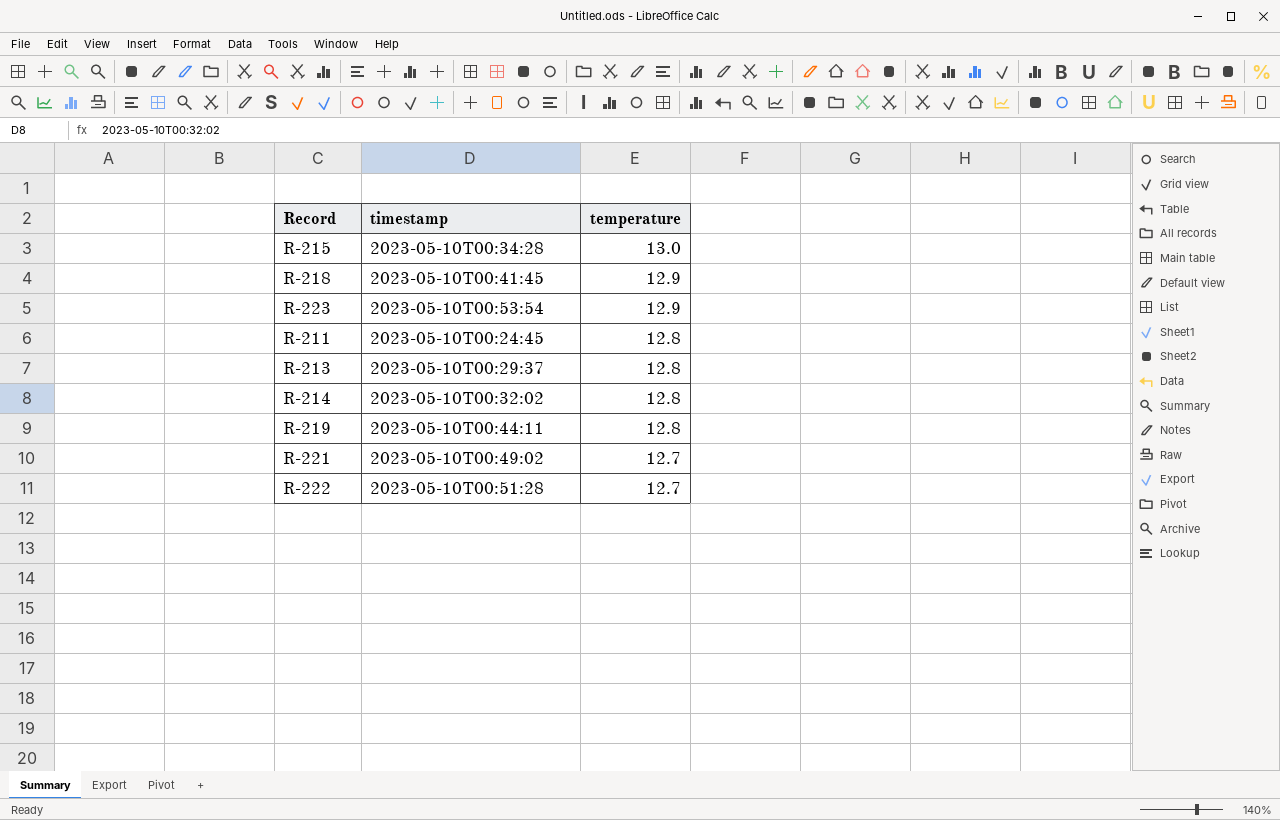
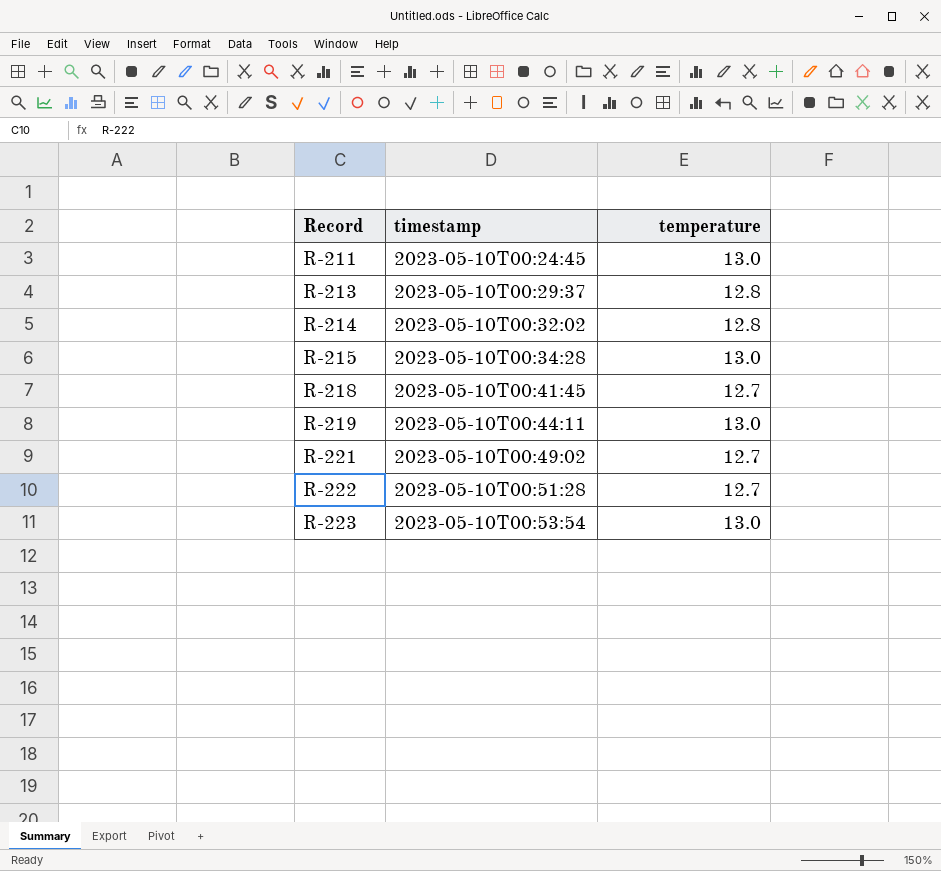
row order: temperature descending -> Record ascending
R-211 | temperature: 12.8 -> 13.0
R-218 | temperature: 12.9 -> 12.7
R-219 | temperature: 12.8 -> 13.0
R-223 | temperature: 12.9 -> 13.0

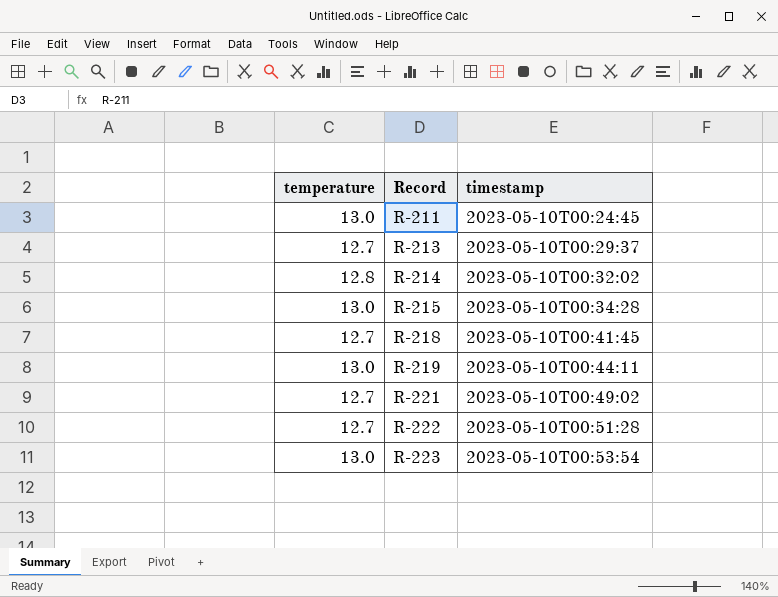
column temperature | position: 3 -> 1
R-213 | temperature: 12.8 -> 12.7

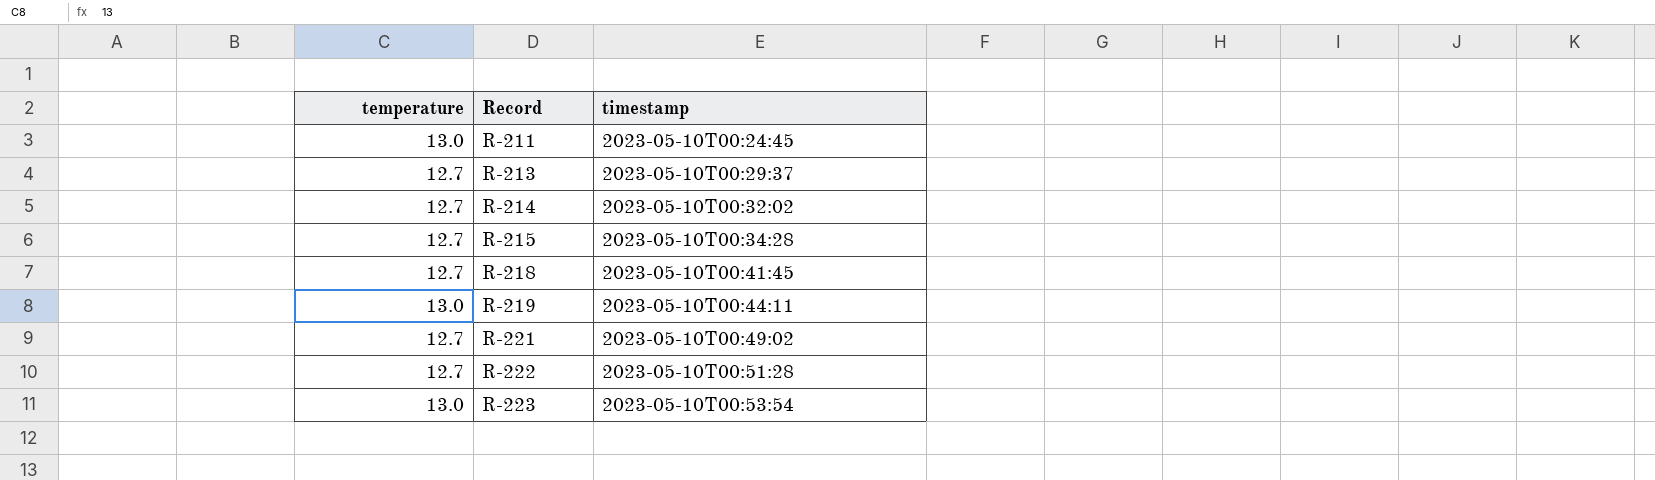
R-214 | temperature: 12.8 -> 12.7
R-215 | temperature: 13.0 -> 12.7

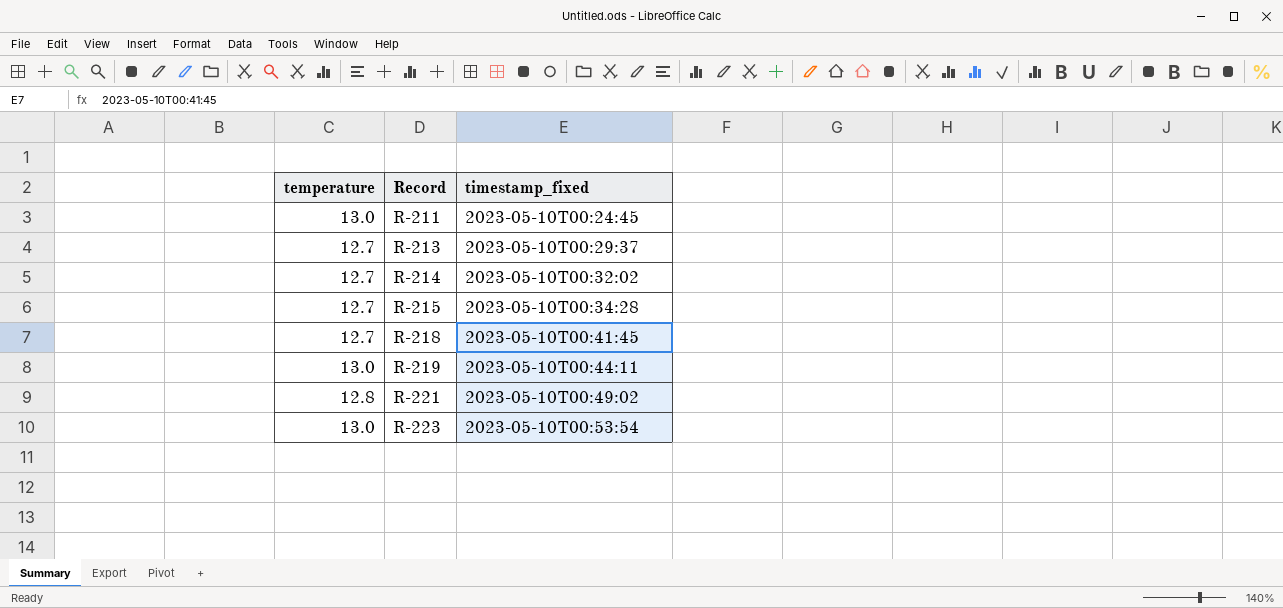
column name: timestamp -> timestamp_fixed
row R-222: 12.7 | 2023-05-10T00:51:28 -> none
R-221 | temperature: 12.7 -> 12.8

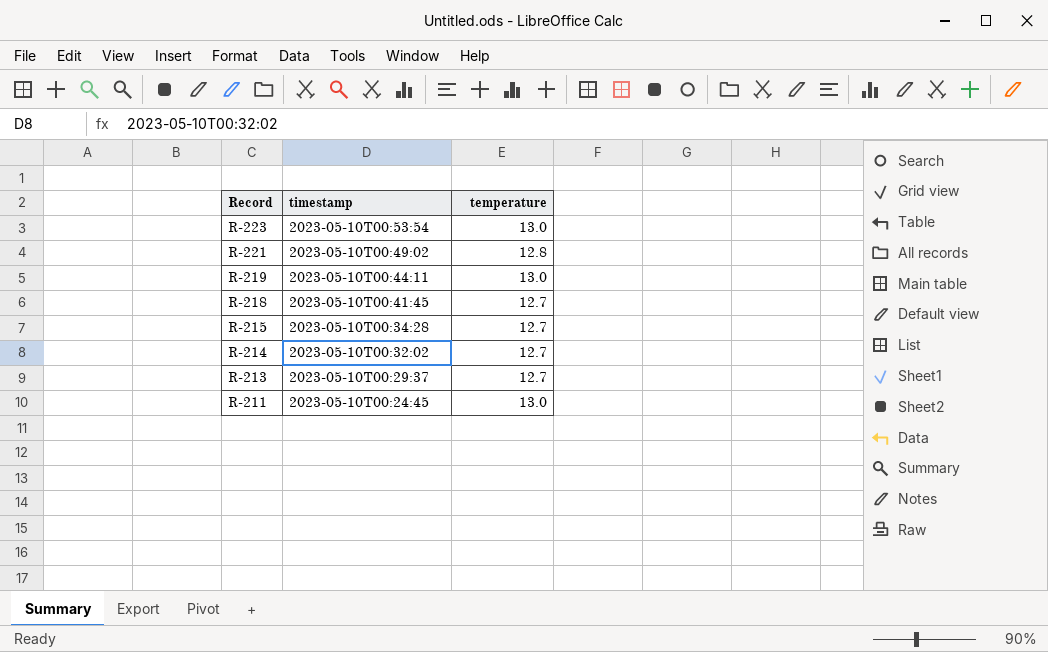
row order: Record ascending -> Record descending
column name: timestamp_fixed -> timestamp
column temperature | position: 1 -> 3

